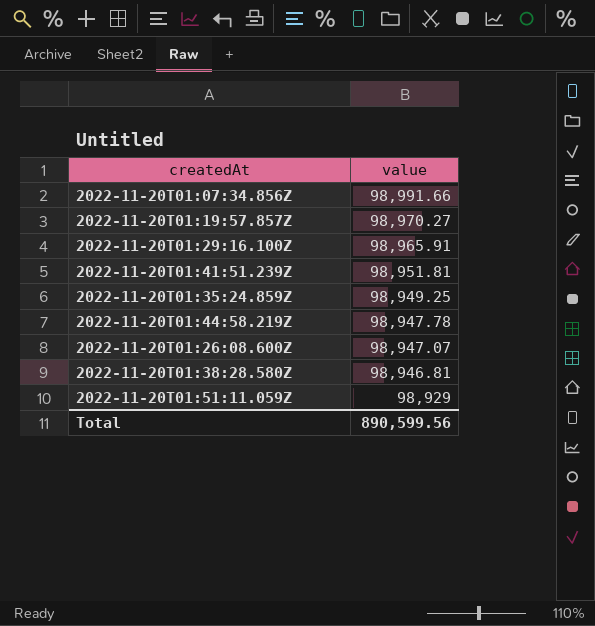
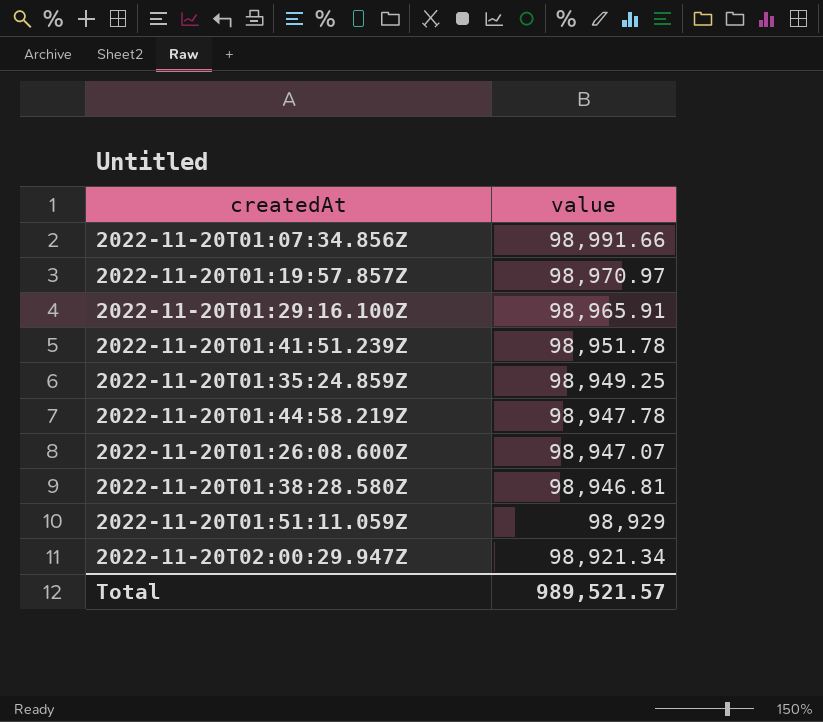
2022-11-20T01:19:57.857Z | value: 98,970.27 -> 98,970.97
2022-11-20T01:41:51.239Z | value: 98,951.81 -> 98,951.78
row 2022-11-20T02:00:29.947Z: none -> 98,921.34
Total | value: 890,599.56 -> 989,521.57

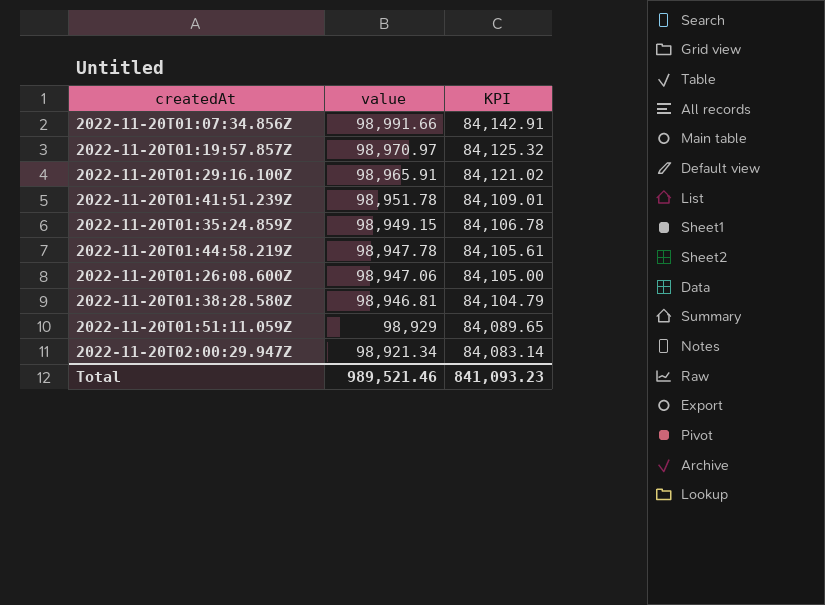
column KPI | formula: none -> [value] * 0.85
2022-11-20T01:35:24.859Z | value: 98,949.25 -> 98,949.15
2022-11-20T01:26:08.600Z | value: 98,947.07 -> 98,947.06
Total | value: 989,521.57 -> 989,521.46

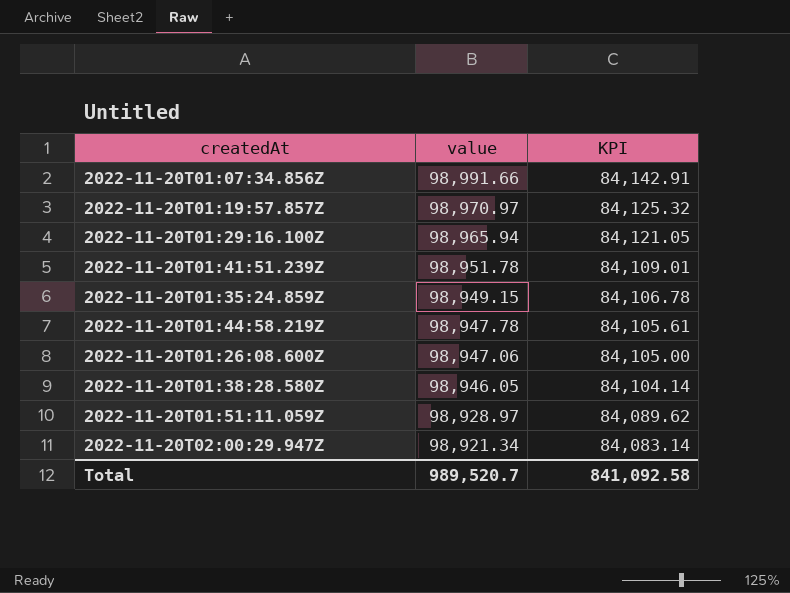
2022-11-20T01:29:16.100Z | value: 98,965.91 -> 98,965.94
2022-11-20T01:29:16.100Z | KPI: 84,121.02 -> 84,121.05
2022-11-20T01:38:28.580Z | value: 98,946.81 -> 98,946.05
2022-11-20T01:38:28.580Z | KPI: 84,104.79 -> 84,104.14
2022-11-20T01:51:11.059Z | value: 98,929 -> 98,928.97
2022-11-20T01:51:11.059Z | KPI: 84,089.65 -> 84,089.62
Total | value: 989,521.46 -> 989,520.7
Total | KPI: 841,093.23 -> 841,092.58

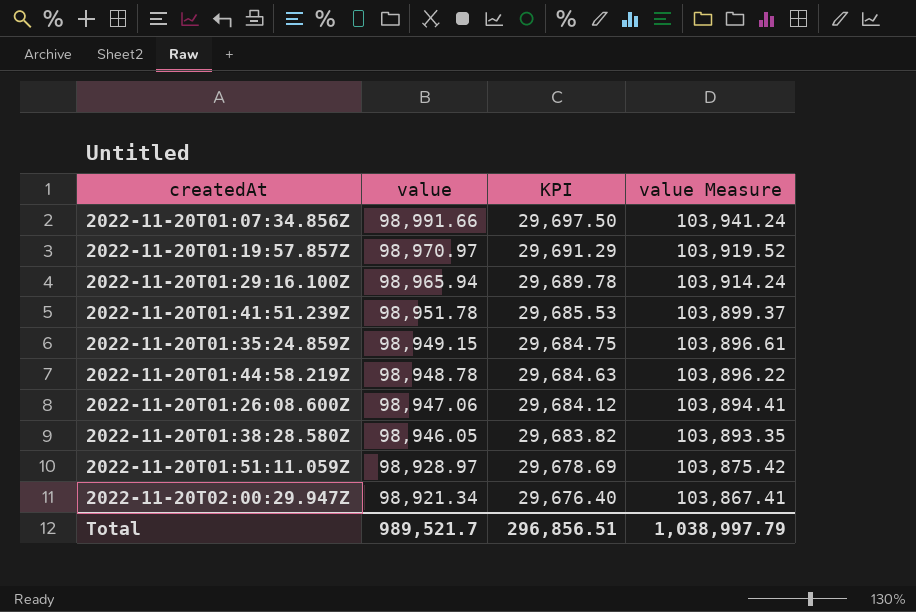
column KPI | formula: [value] * 0.85 -> [value] * 0.3
column value Measure | formula: none -> [value] * 1.05
2022-11-20T01:44:58.219Z | value: 98,947.78 -> 98,948.78
Total | value: 989,520.7 -> 989,521.7
Total | KPI: 841,092.58 -> 296,856.51

